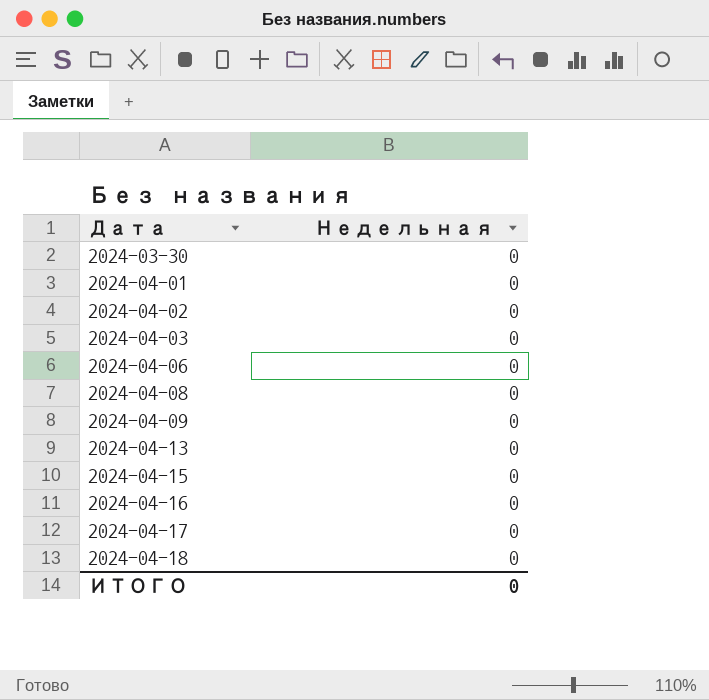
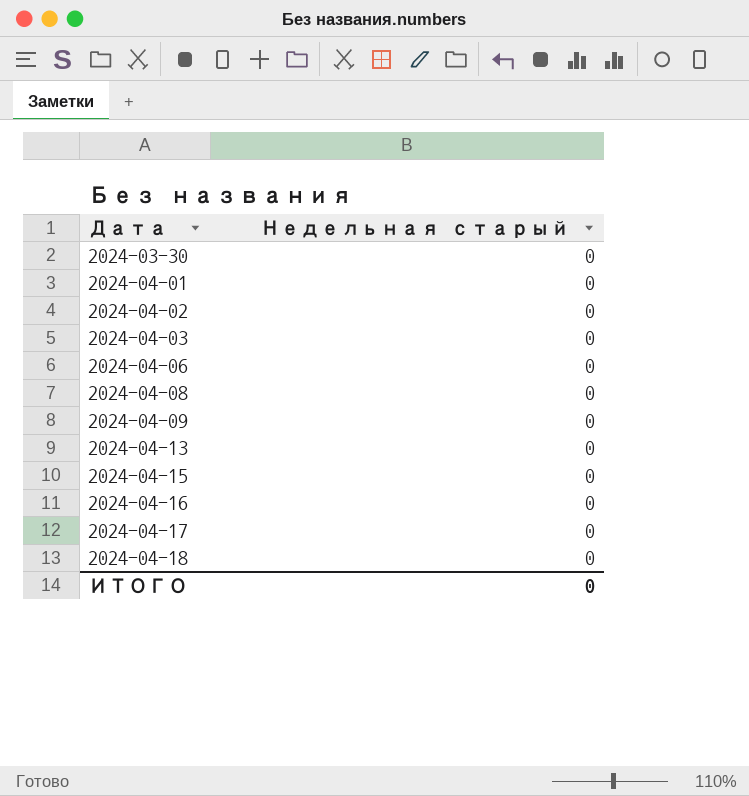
column name: Недельная -> Недельная старый

